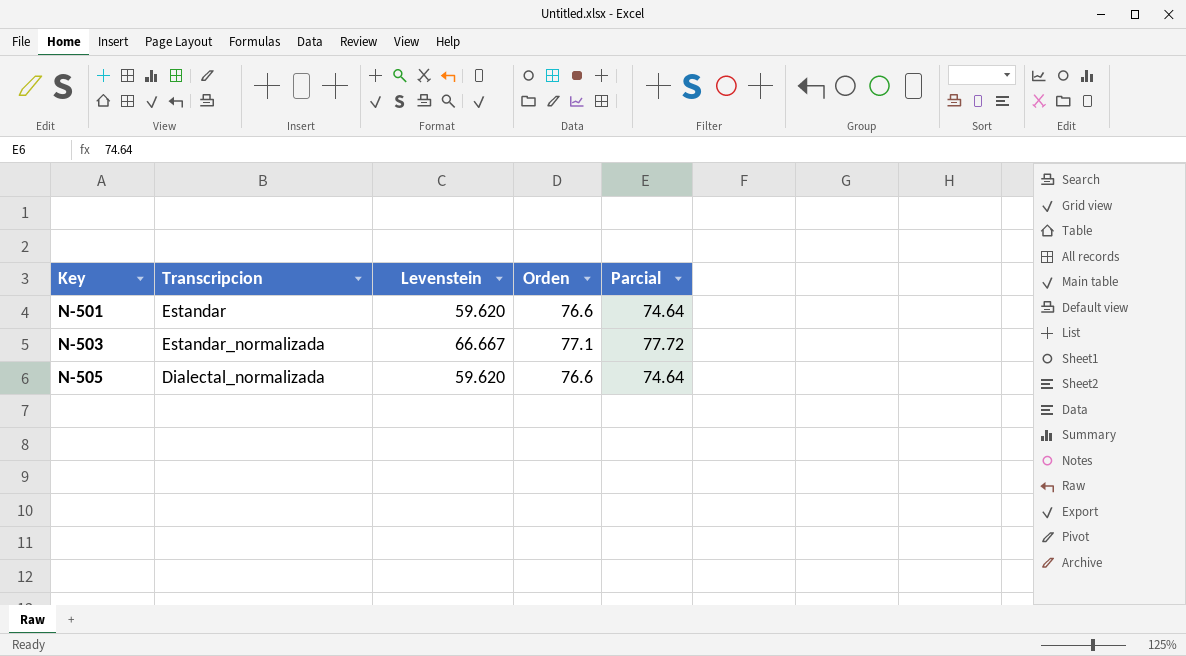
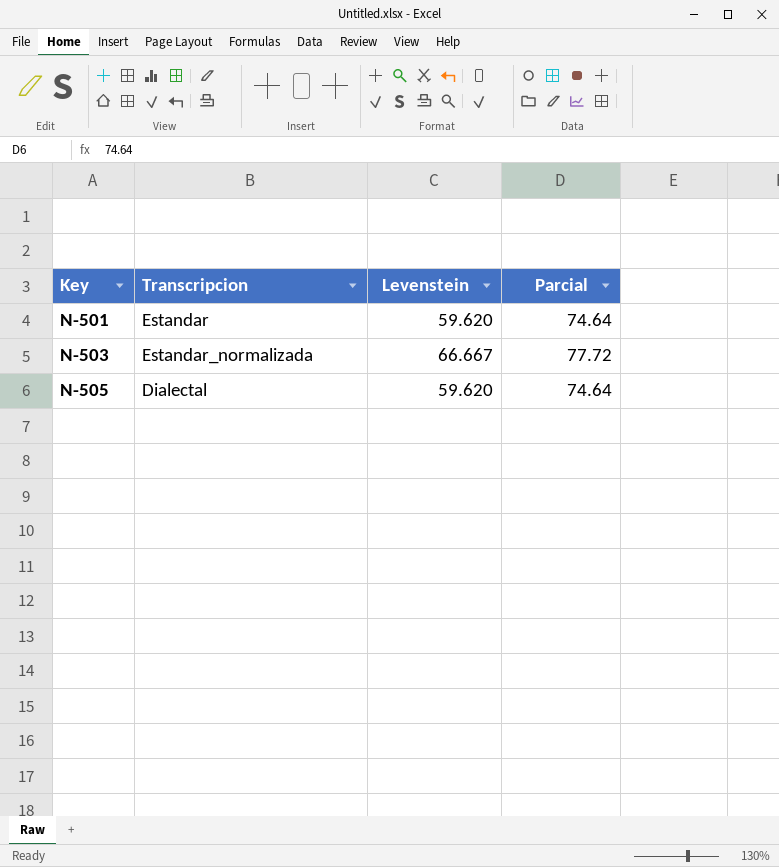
column Orden | position: 4 -> none
N-505 | Transcripcion: Dialectal_normalizada -> Dialectal

